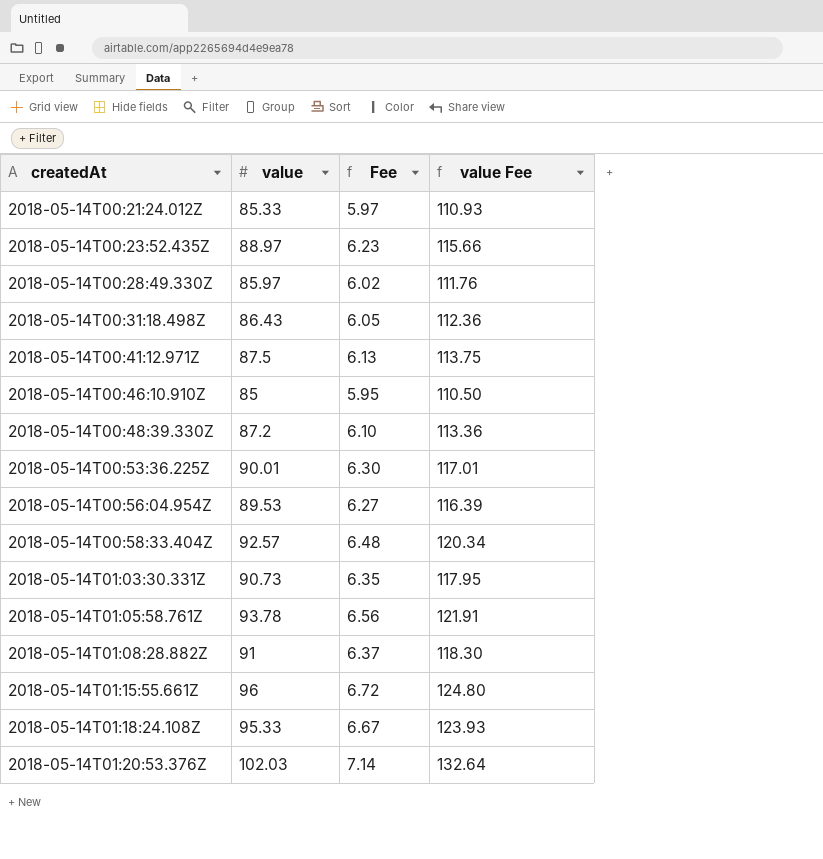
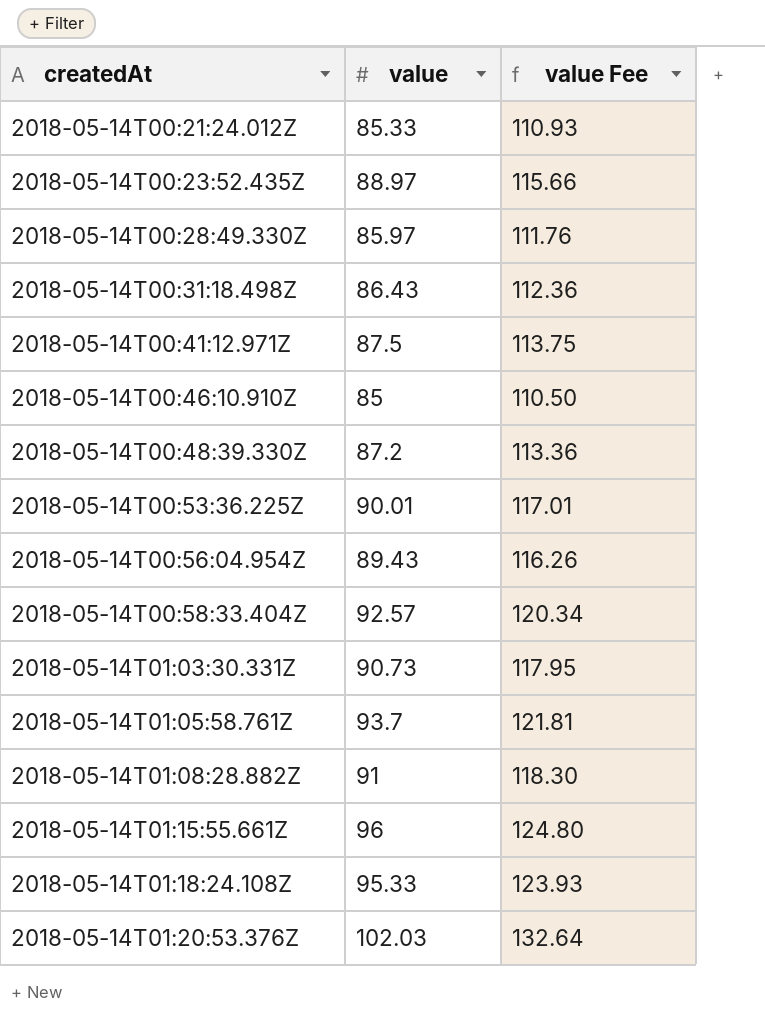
column Fee | formula: [value] * 0.07 -> none
2018-05-14T00:56:04.954Z | value: 89.53 -> 89.43
2018-05-14T00:56:04.954Z | value Fee: 116.39 -> 116.26
2018-05-14T01:05:58.761Z | value: 93.78 -> 93.7
2018-05-14T01:05:58.761Z | value Fee: 121.91 -> 121.81

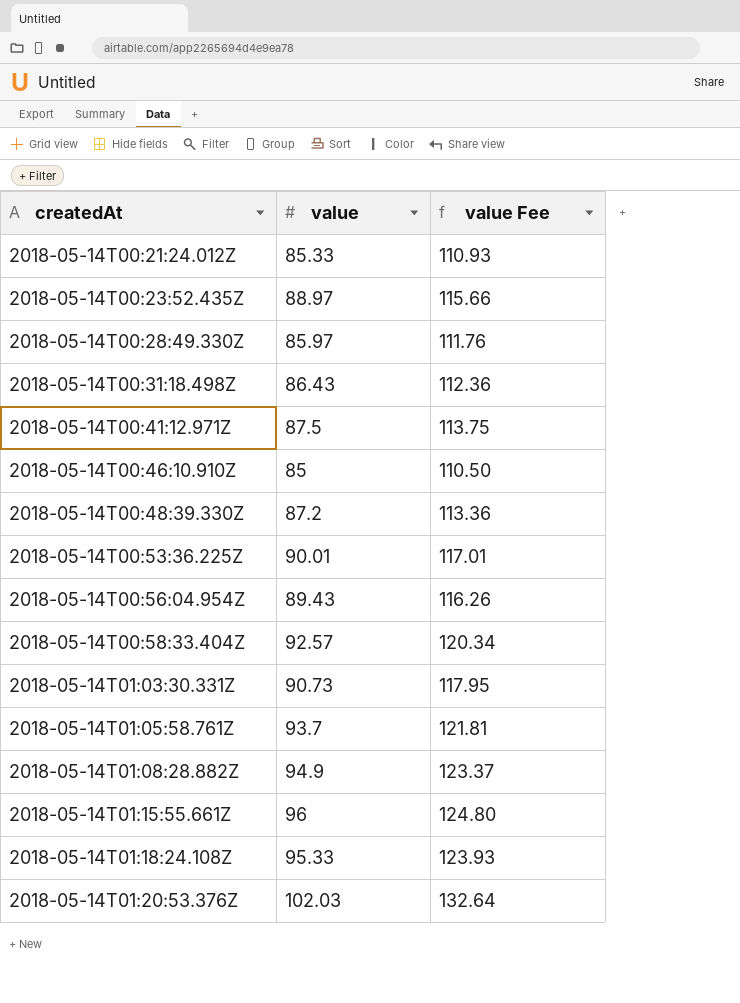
2018-05-14T01:08:28.882Z | value: 91 -> 94.9
2018-05-14T01:08:28.882Z | value Fee: 118.30 -> 123.37

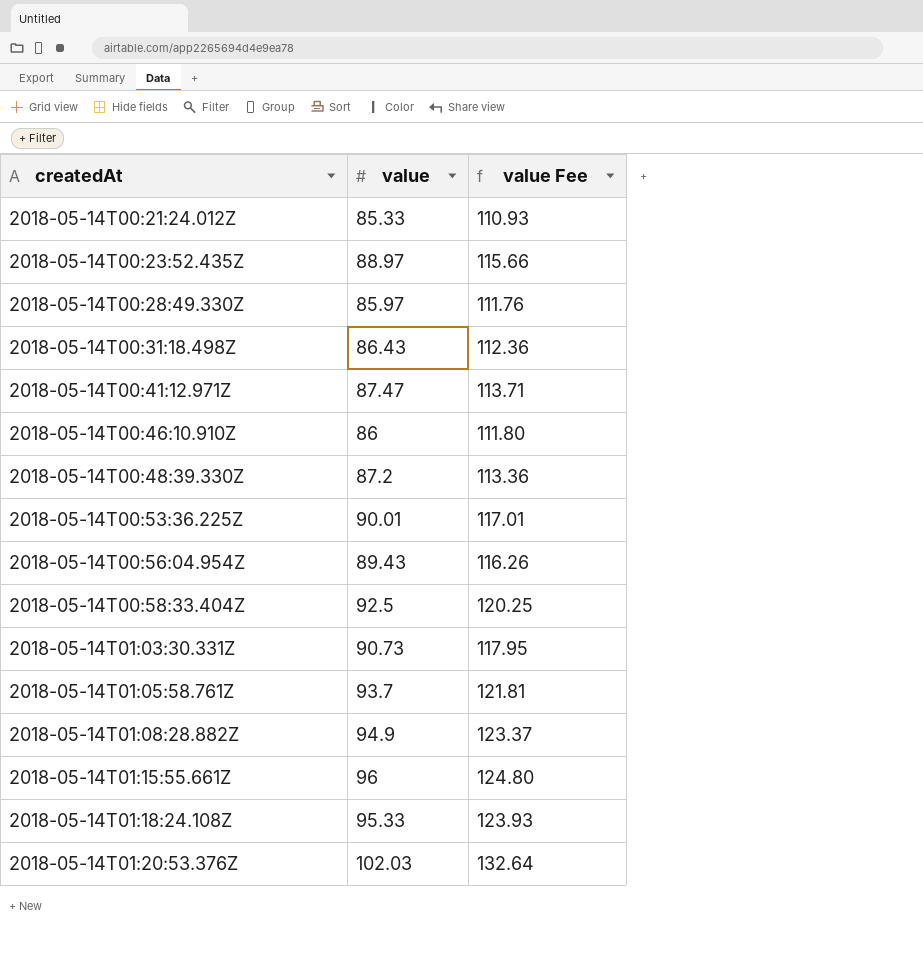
2018-05-14T00:41:12.971Z | value: 87.5 -> 87.47
2018-05-14T00:41:12.971Z | value Fee: 113.75 -> 113.71
2018-05-14T00:46:10.910Z | value: 85 -> 86
2018-05-14T00:46:10.910Z | value Fee: 110.50 -> 111.80
2018-05-14T00:58:33.404Z | value: 92.57 -> 92.5
2018-05-14T00:58:33.404Z | value Fee: 120.34 -> 120.25

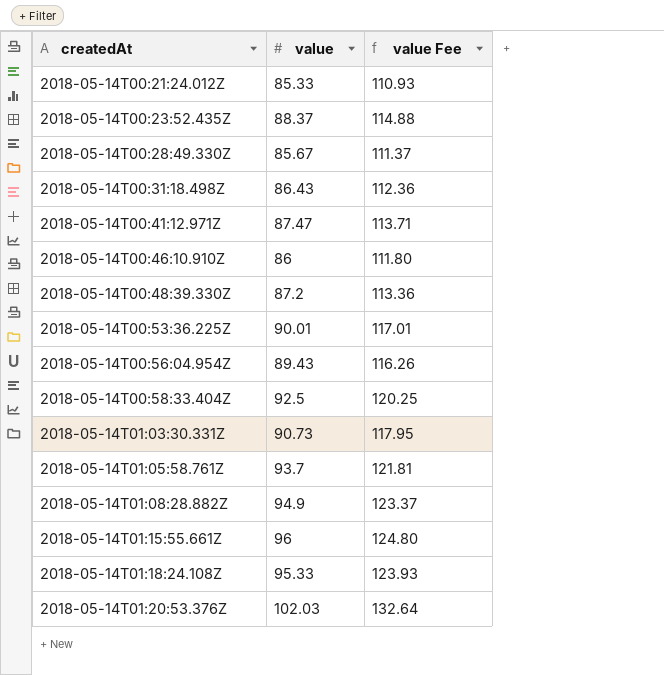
2018-05-14T00:23:52.435Z | value: 88.97 -> 88.37
2018-05-14T00:23:52.435Z | value Fee: 115.66 -> 114.88
2018-05-14T00:28:49.330Z | value: 85.97 -> 85.67
2018-05-14T00:28:49.330Z | value Fee: 111.76 -> 111.37

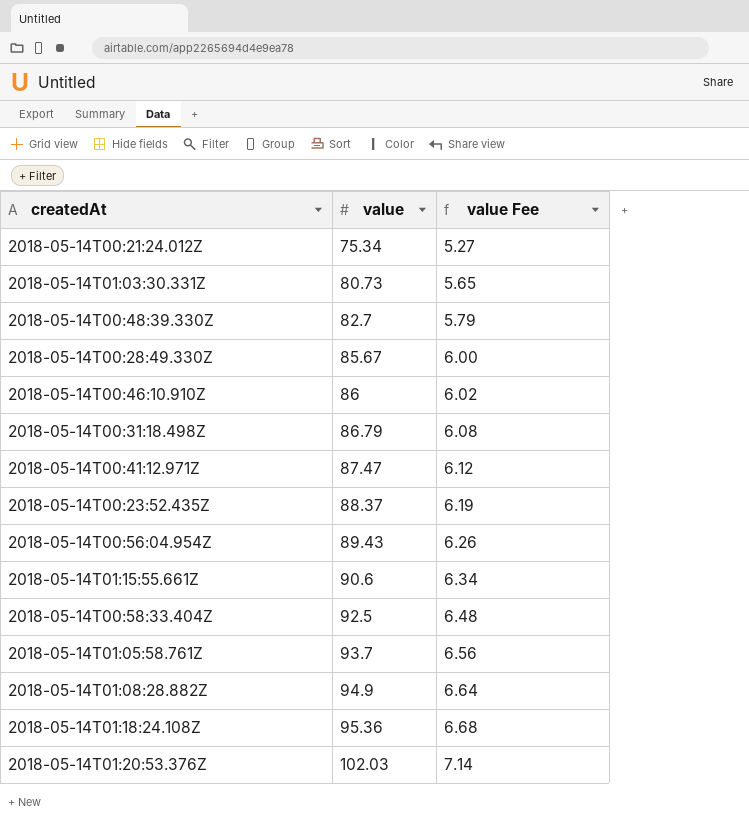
row order: createdAt ascending -> value ascending
column value Fee | formula: [value] * 1.3 -> [value] * 0.07
row 2018-05-14T00:53:36.225Z: 90.01 | 117.01 -> none
2018-05-14T00:21:24.012Z | value: 85.33 -> 75.34
2018-05-14T01:03:30.331Z | value: 90.73 -> 80.73
2018-05-14T00:48:39.330Z | value: 87.2 -> 82.7
2018-05-14T00:31:18.498Z | value: 86.43 -> 86.79
2018-05-14T01:15:55.661Z | value: 96 -> 90.6
2018-05-14T01:18:24.108Z | value: 95.33 -> 95.36

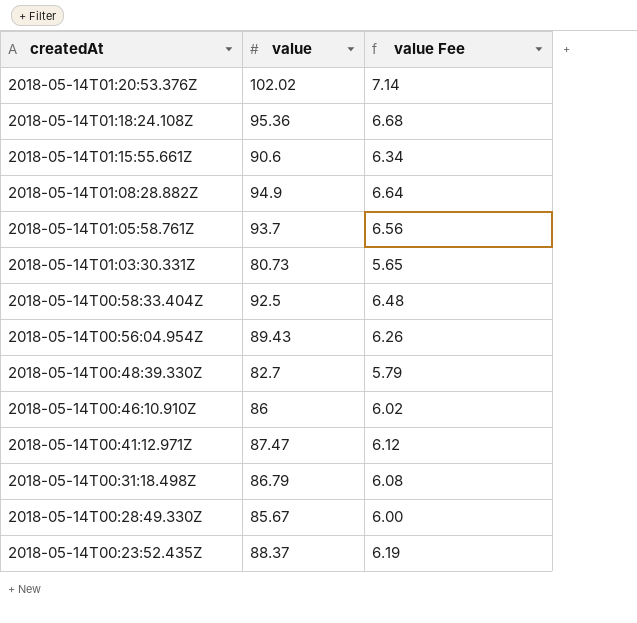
row order: value ascending -> createdAt descending
row 2018-05-14T00:21:24.012Z: 75.34 | 5.27 -> none
2018-05-14T01:20:53.376Z | value: 102.03 -> 102.02

